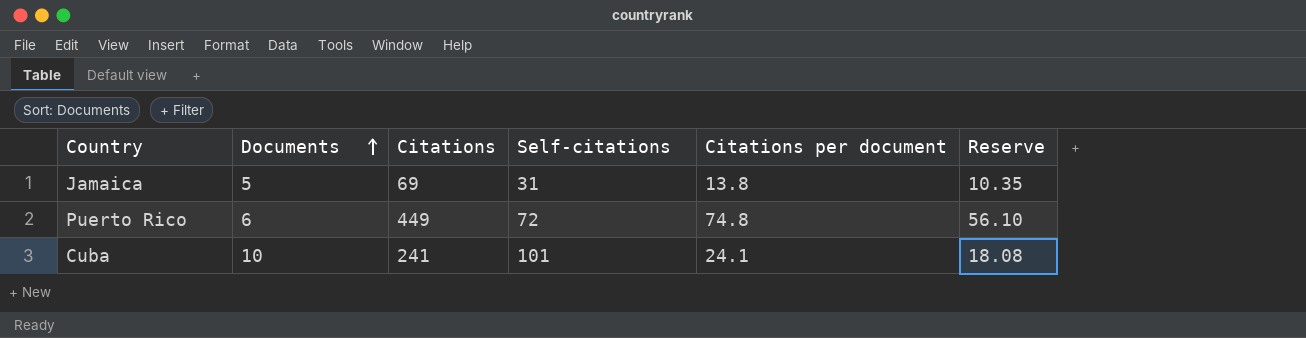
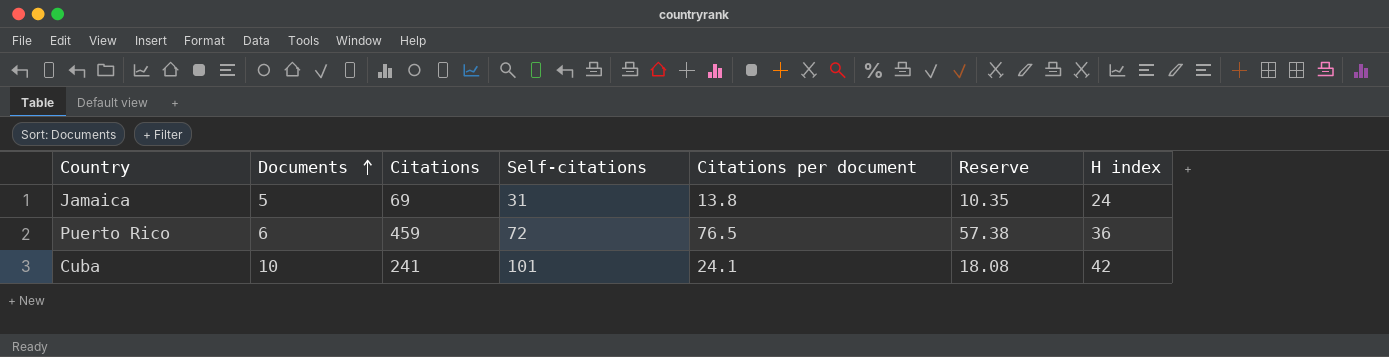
column H index | position: none -> 7
Puerto Rico | Citations: 449 -> 459
Puerto Rico | Citations per document: 74.8 -> 76.5
Puerto Rico | Reserve: 56.10 -> 57.38

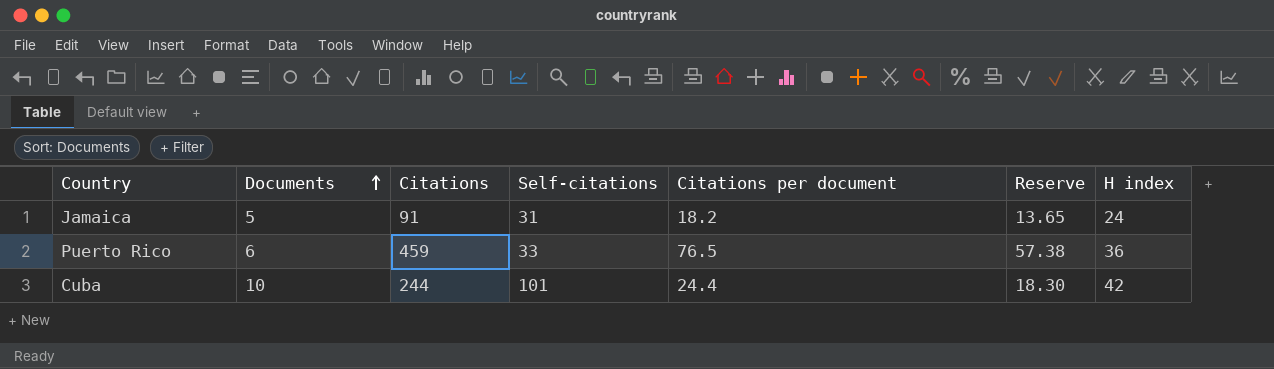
Jamaica | Citations: 69 -> 91
Jamaica | Citations per document: 13.8 -> 18.2
Jamaica | Reserve: 10.35 -> 13.65
Puerto Rico | Self-citations: 72 -> 33
Cuba | Citations: 241 -> 244
Cuba | Citations per document: 24.1 -> 24.4
Cuba | Reserve: 18.08 -> 18.30

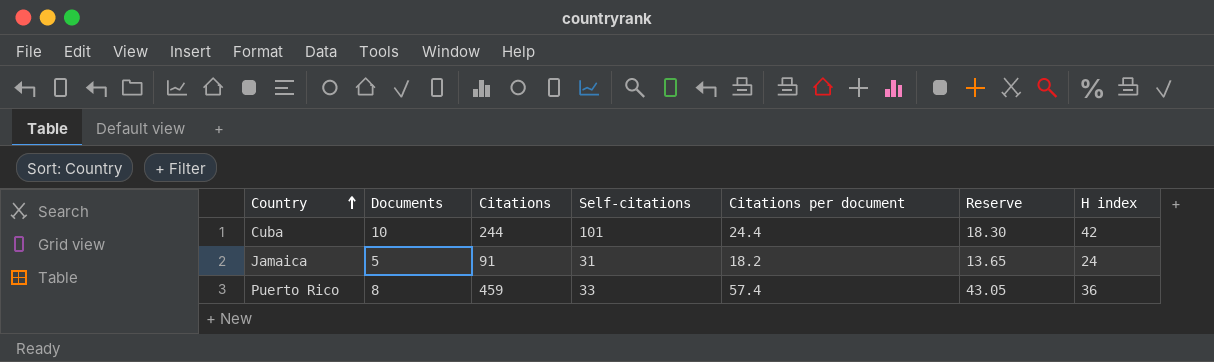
row order: Documents ascending -> Country ascending
Puerto Rico | Documents: 6 -> 8
Puerto Rico | Citations per document: 76.5 -> 57.4
Puerto Rico | Reserve: 57.38 -> 43.05

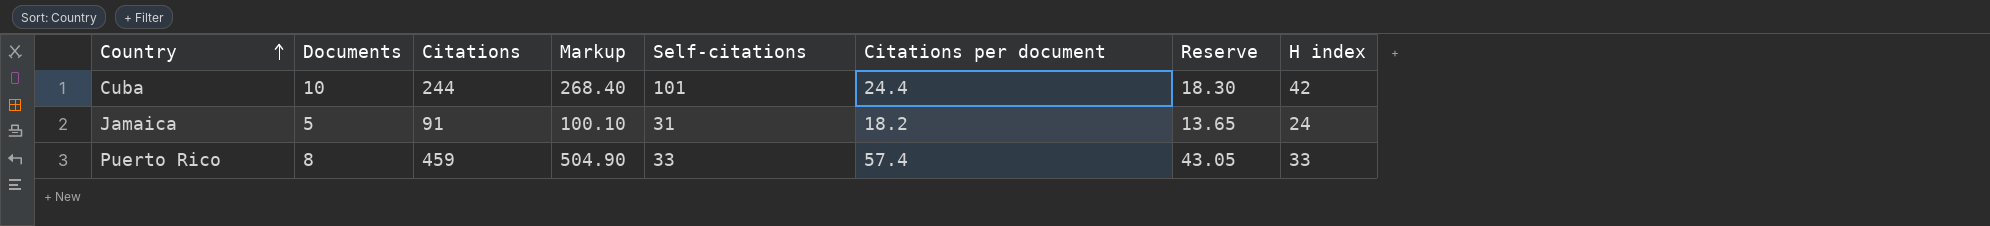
column Markup | formula: none -> [Citations] * 1.1
Puerto Rico | H index: 36 -> 33

